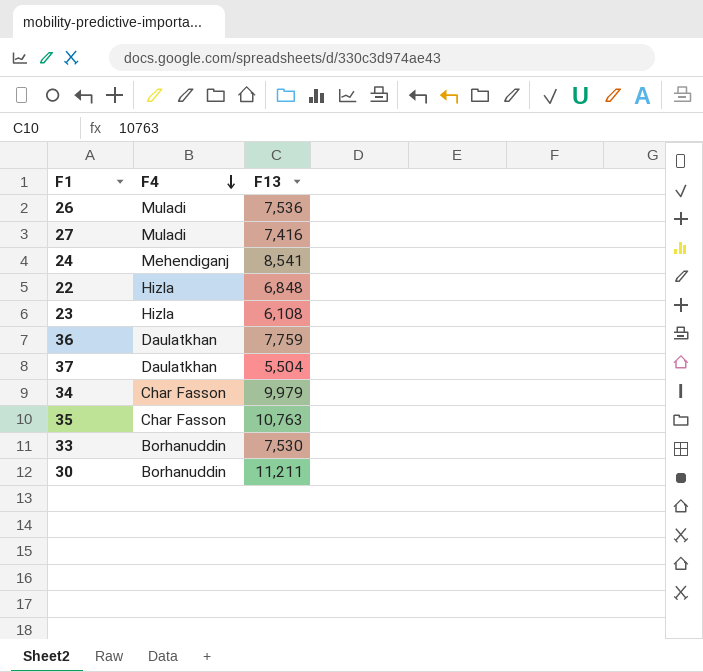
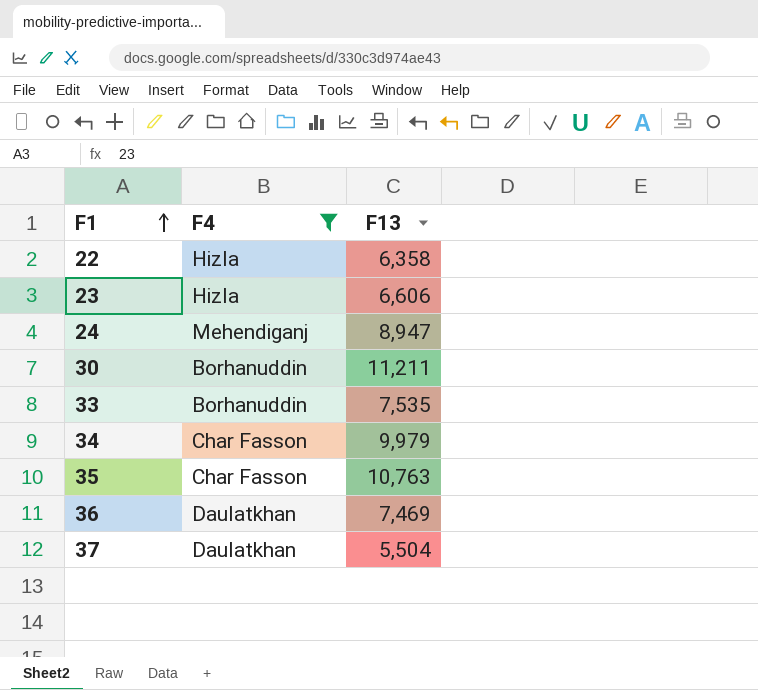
filter: none -> F4 != Muladi
row order: F4 descending -> F1 ascending
22 | F13: 6,848 -> 6,358
23 | F13: 6,108 -> 6,606
24 | F13: 8,541 -> 8,947
33 | F13: 7,530 -> 7,535
36 | F13: 7,759 -> 7,469

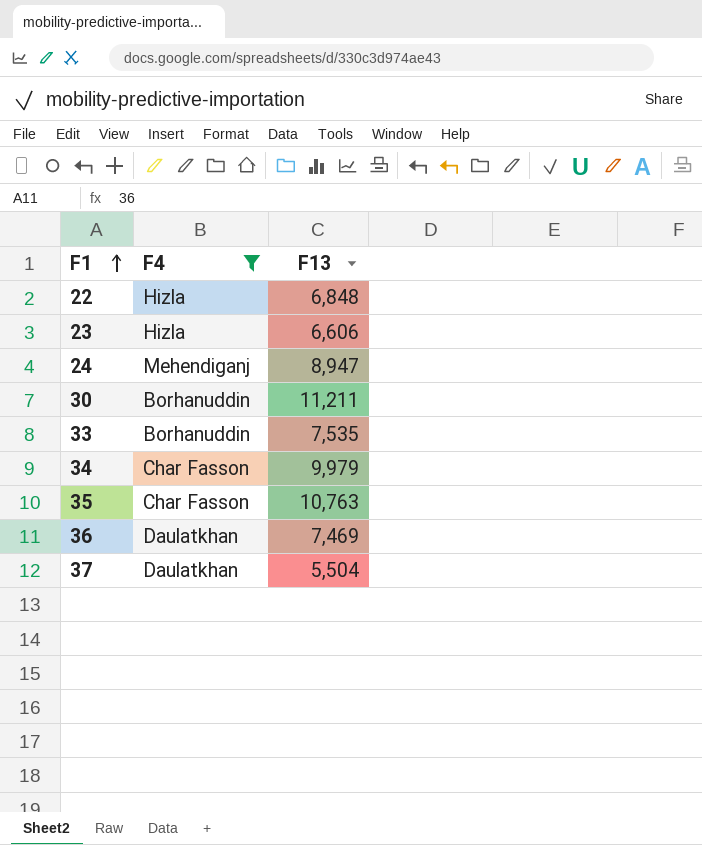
22 | F13: 6,358 -> 6,848

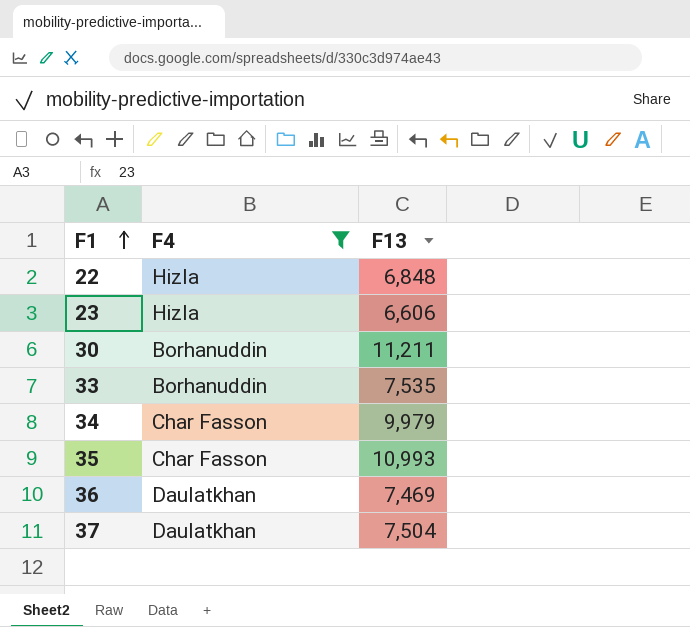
row 24: Mehendiganj | 8,947 -> none
35 | F13: 10,763 -> 10,993
37 | F13: 5,504 -> 7,504

